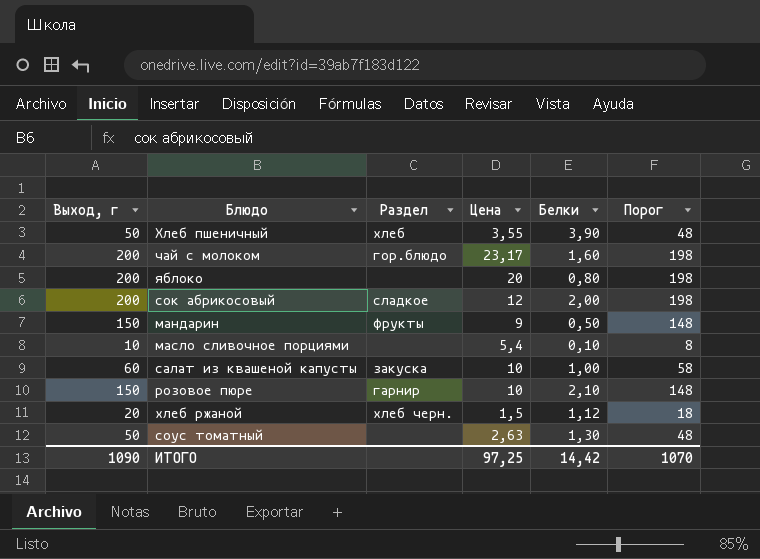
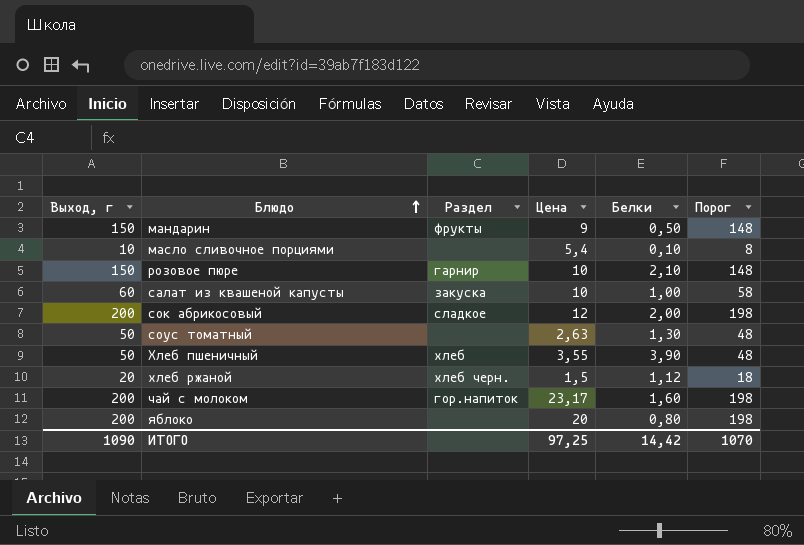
row order: none -> Блюдо ascending
чай с молоком | Раздел: гор.блюдо -> гор.напиток

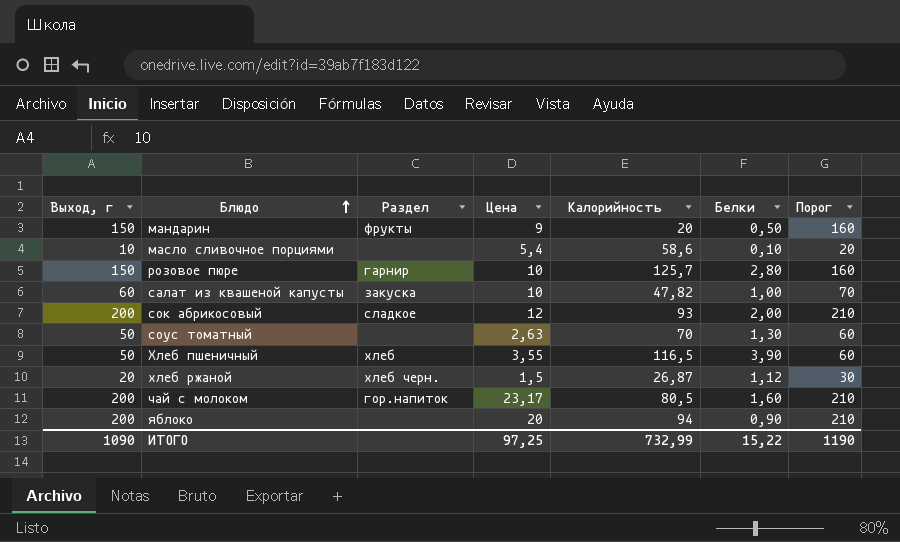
column Калорийность | position: none -> 5
column Порог | formula: [Выход, г] - 2 -> [Выход, г] + 10
розовое пюре | Белки: 2,10 -> 2,80
яблоко | Белки: 0,80 -> 0,90
ИТОГО | Белки: 14,42 -> 15,22
ИТОГО | Порог: 1070 -> 1190

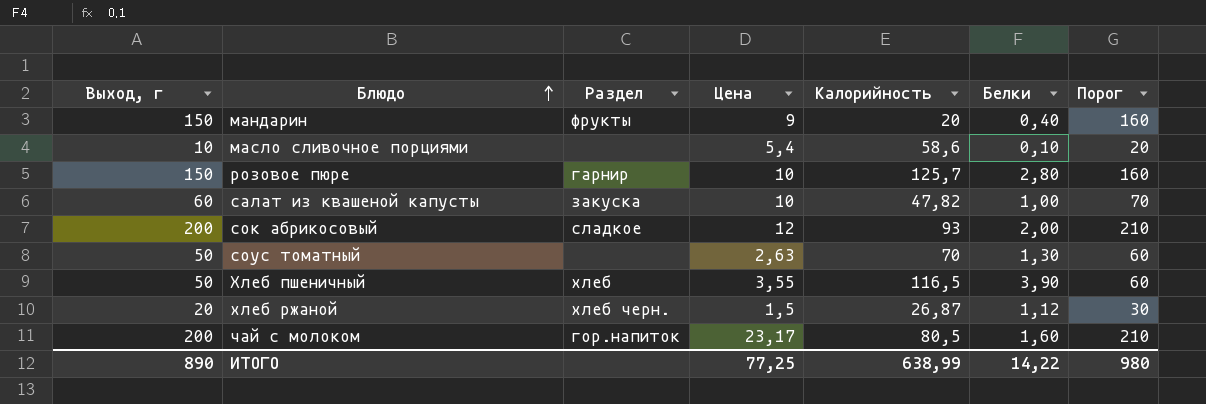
row яблоко: 200 | none | 20 | 94 | 0,90 | 210 -> none
мандарин | Белки: 0,50 -> 0,40
ИТОГО | Выход, г: 1090 -> 890
ИТОГО | Цена: 97,25 -> 77,25
ИТОГО | Калорийность: 732,99 -> 638,99
ИТОГО | Белки: 15,22 -> 14,22
ИТОГО | Порог: 1190 -> 980

